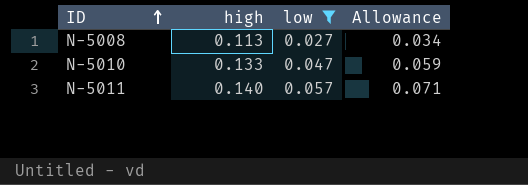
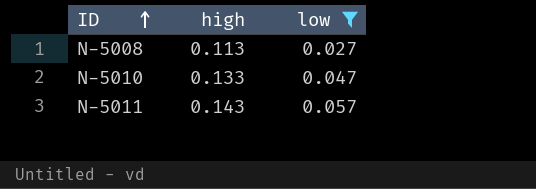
column Allowance | formula: [low] * 1.25 -> none
N-5011 | high: 0.140 -> 0.143

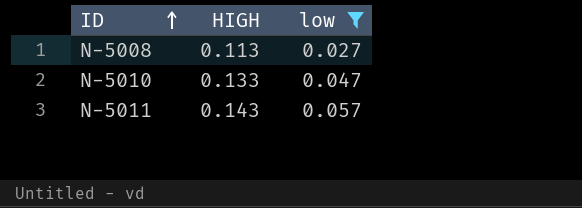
column name: high -> HIGH

